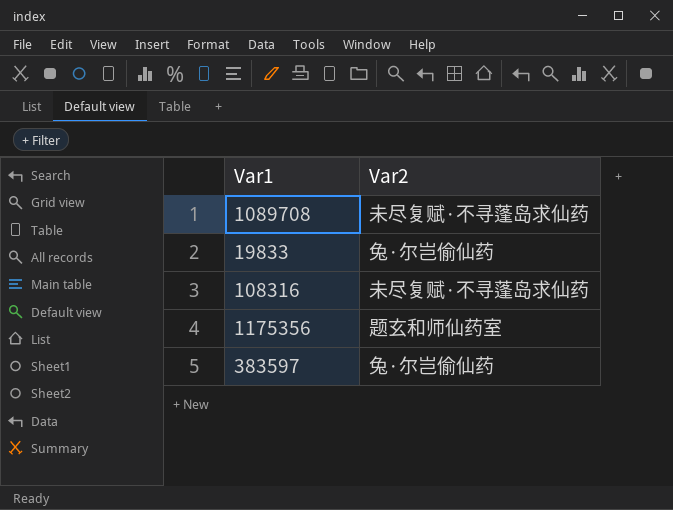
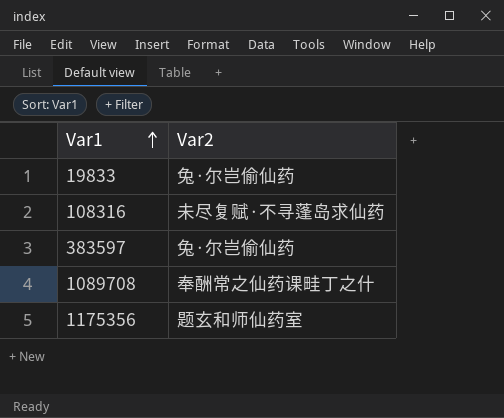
row order: none -> Var1 ascending
1089708 | Var2: 未尽复赋·不寻蓬岛求仙药 -> 奉酬常之仙药课畦丁之什

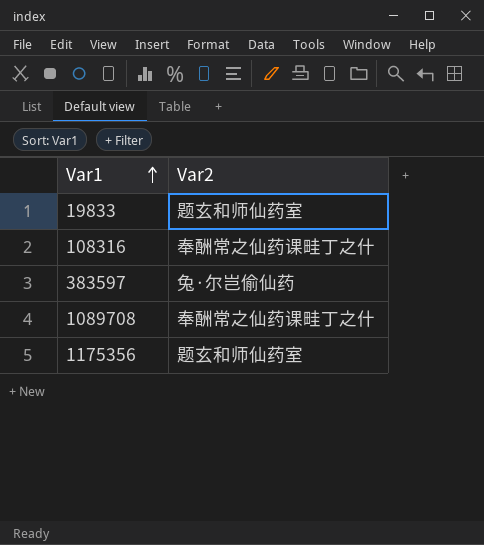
19833 | Var2: 兔·尔岂偷仙药 -> 题玄和师仙药室
108316 | Var2: 未尽复赋·不寻蓬岛求仙药 -> 奉酬常之仙药课畦丁之什

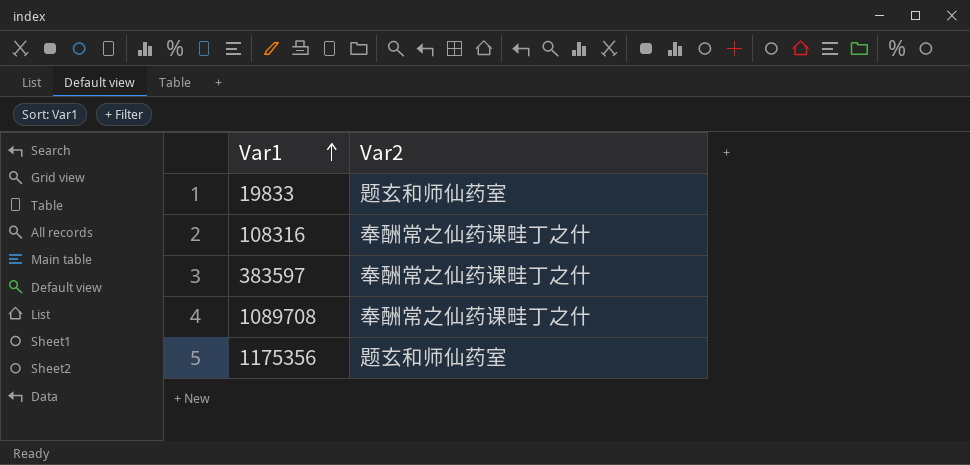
383597 | Var2: 兔·尔岂偷仙药 -> 奉酬常之仙药课畦丁之什

